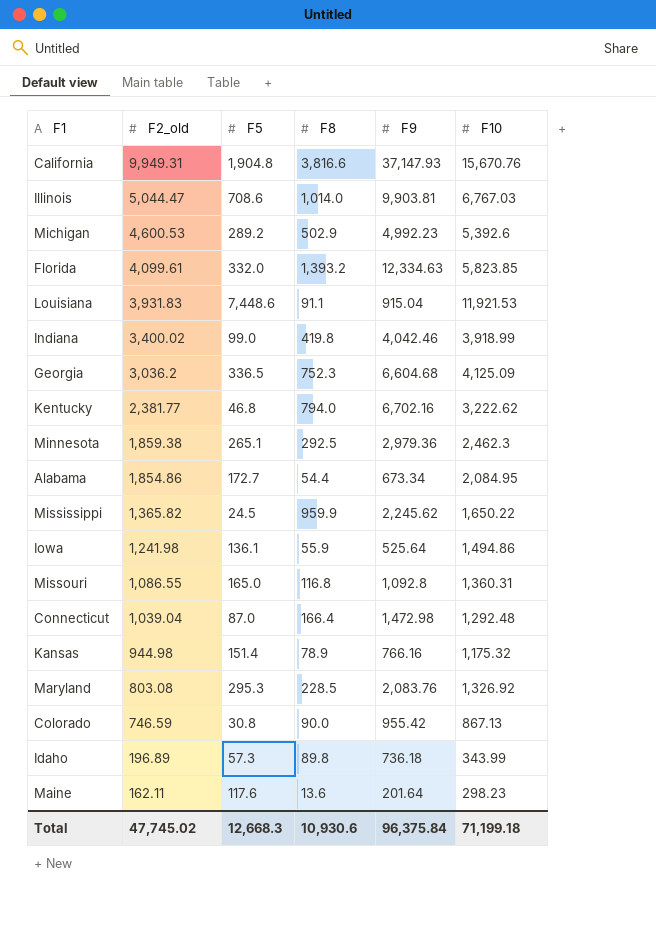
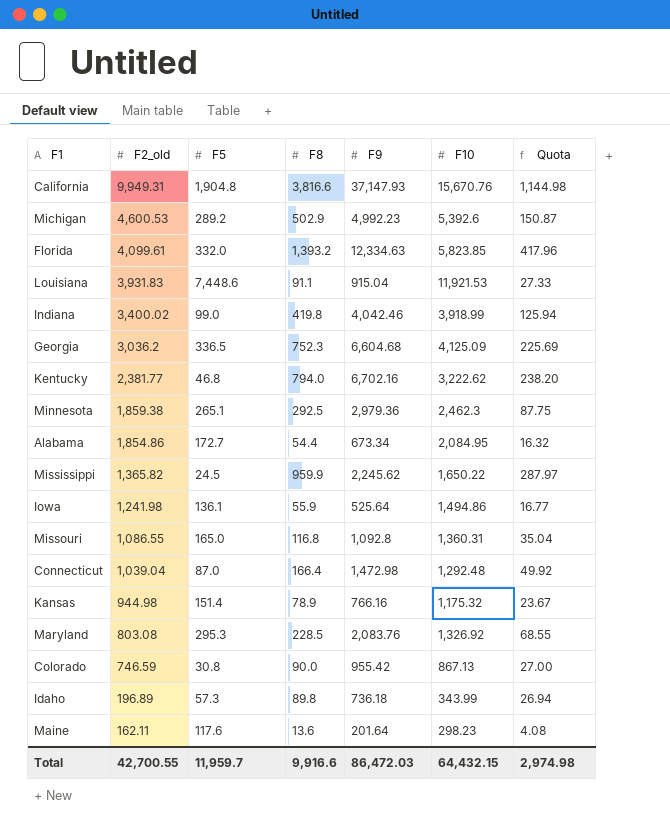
column Quota | formula: none -> [F8] * 0.3
row Illinois: 5,044.47 | 708.6 | 1,014.0 | 9,903.81 | 6,767.03 -> none
Total | F2_old: 47,745.02 -> 42,700.55
Total | F5: 12,668.3 -> 11,959.7
Total | F8: 10,930.6 -> 9,916.6
Total | F9: 96,375.84 -> 86,472.03
Total | F10: 71,199.18 -> 64,432.15

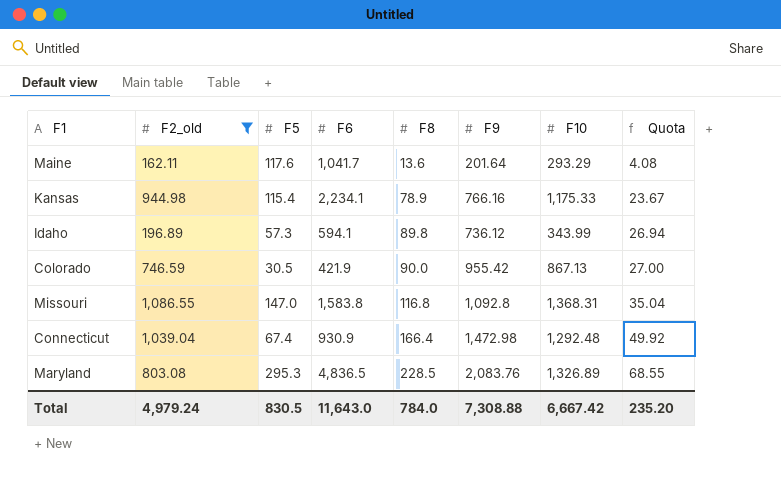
filter: none -> F2_old <= 1,086.55
row order: F2_old descending -> F8 ascending
column F6 | position: none -> 4
Maine | F10: 298.23 -> 293.29
Kansas | F5: 151.4 -> 115.4
Kansas | F10: 1,175.32 -> 1,175.33
Idaho | F9: 736.18 -> 736.12
Colorado | F5: 30.8 -> 30.5
Missouri | F5: 165.0 -> 147.0
Missouri | F10: 1,360.31 -> 1,368.31
Connecticut | F5: 87.0 -> 67.4
Maryland | F10: 1,326.92 -> 1,326.89
Total | F2_old: 42,700.55 -> 4,979.24
Total | F5: 11,959.7 -> 830.5
Total | F8: 9,916.6 -> 784.0
Total | F9: 86,472.03 -> 7,308.88
Total | F10: 64,432.15 -> 6,667.42
Total | Quota: 2,974.98 -> 235.20

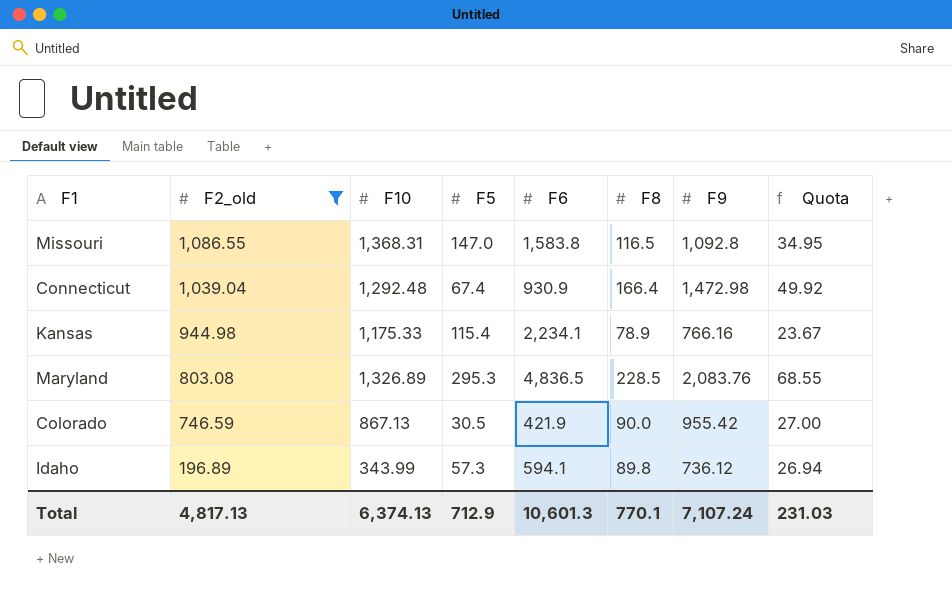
row order: F8 ascending -> F2_old descending
column F10 | position: 7 -> 3
row Maine: 162.11 | 117.6 | 1,041.7 | 13.6 | 201.64 | 293.29 | 4.08 -> none
Missouri | F8: 116.8 -> 116.5
Missouri | Quota: 35.04 -> 34.95
Total | F2_old: 4,979.24 -> 4,817.13
Total | F10: 6,667.42 -> 6,374.13
Total | F5: 830.5 -> 712.9
Total | F6: 11,643.0 -> 10,601.3
Total | F8: 784.0 -> 770.1
Total | F9: 7,308.88 -> 7,107.24
Total | Quota: 235.20 -> 231.03

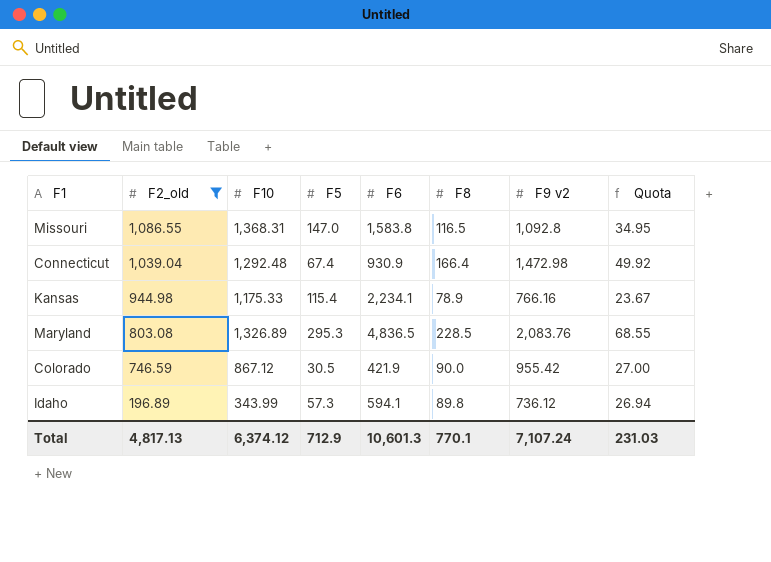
column name: F9 -> F9 v2
Colorado | F10: 867.13 -> 867.12
Total | F10: 6,374.13 -> 6,374.12

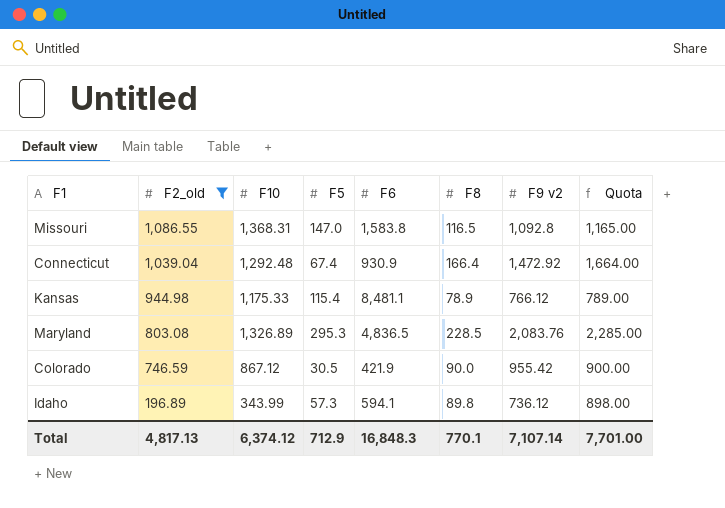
column Quota | formula: [F8] * 0.3 -> [F8] * 10
Connecticut | F9 v2: 1,472.98 -> 1,472.92
Kansas | F6: 2,234.1 -> 8,481.1
Kansas | F9 v2: 766.16 -> 766.12
Total | F6: 10,601.3 -> 16,848.3
Total | F9 v2: 7,107.24 -> 7,107.14
Total | Quota: 231.03 -> 7,701.00

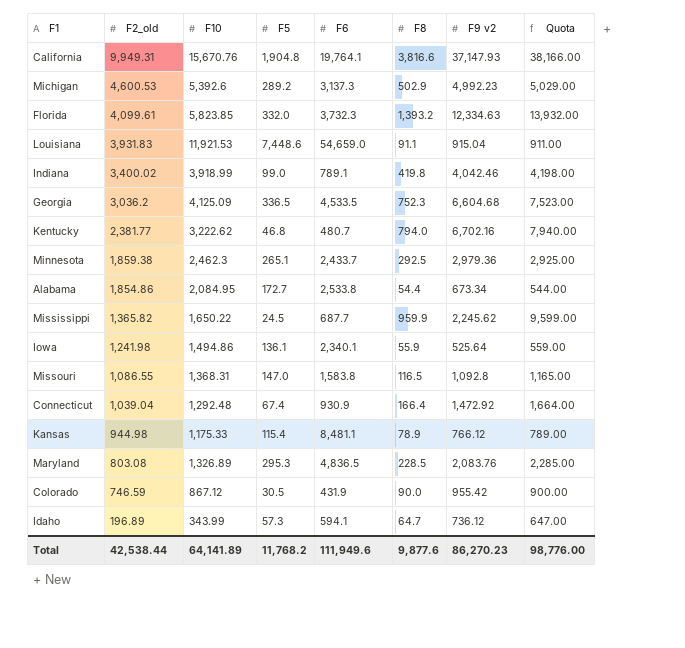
filter: F2_old <= 1,086.55 -> none
Colorado | F6: 421.9 -> 431.9
Idaho | F8: 89.8 -> 64.7
Idaho | Quota: 898.00 -> 647.00
Total | F2_old: 4,817.13 -> 42,538.44
Total | F10: 6,374.12 -> 64,141.89
Total | F5: 712.9 -> 11,768.2
Total | F6: 16,848.3 -> 111,949.6
Total | F8: 770.1 -> 9,877.6
Total | F9 v2: 7,107.14 -> 86,270.23
Total | Quota: 7,701.00 -> 98,776.00

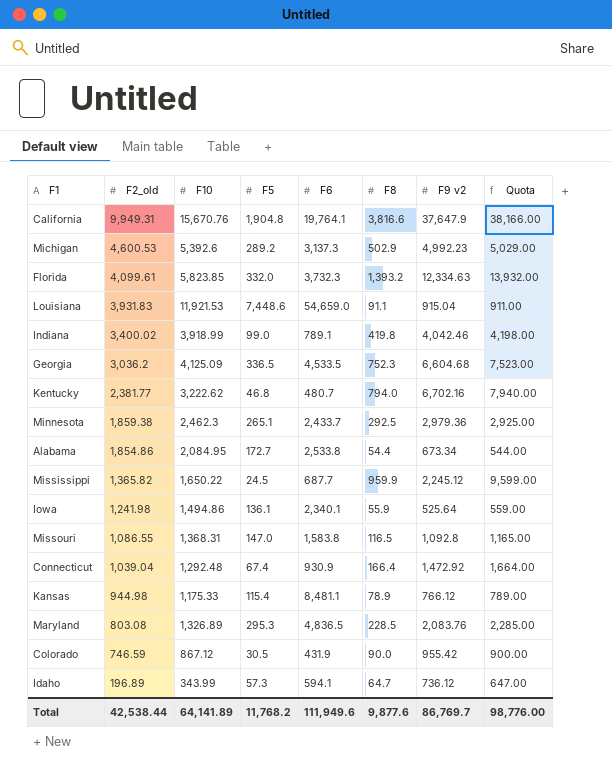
California | F9 v2: 37,147.93 -> 37,647.9
Mississippi | F9 v2: 2,245.62 -> 2,245.12
Total | F9 v2: 86,270.23 -> 86,769.7

